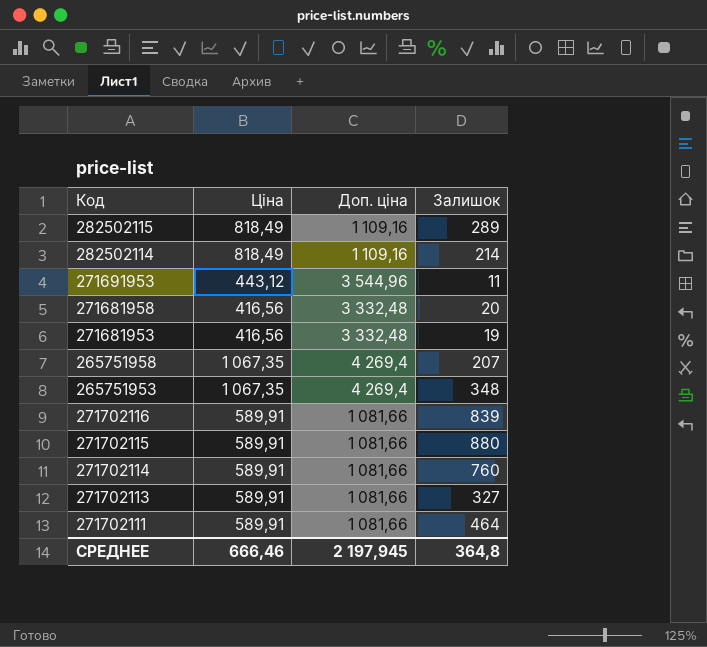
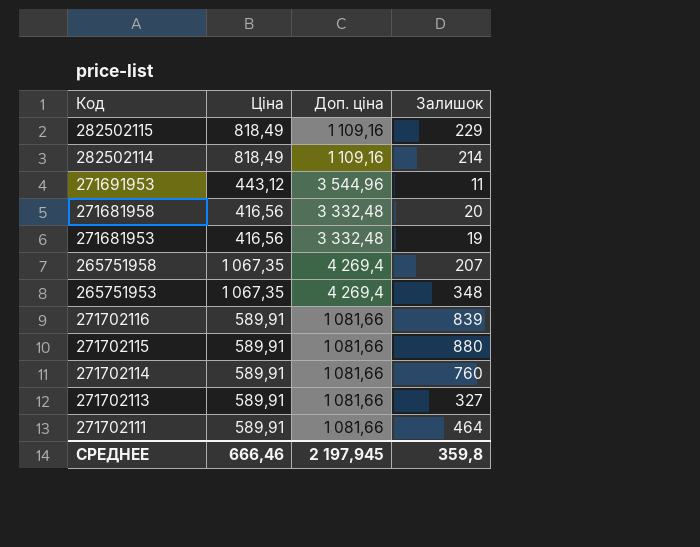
282502115 | Залишок: 289 -> 229
СРЕДНЕЕ | Залишок: 364,8 -> 359,8

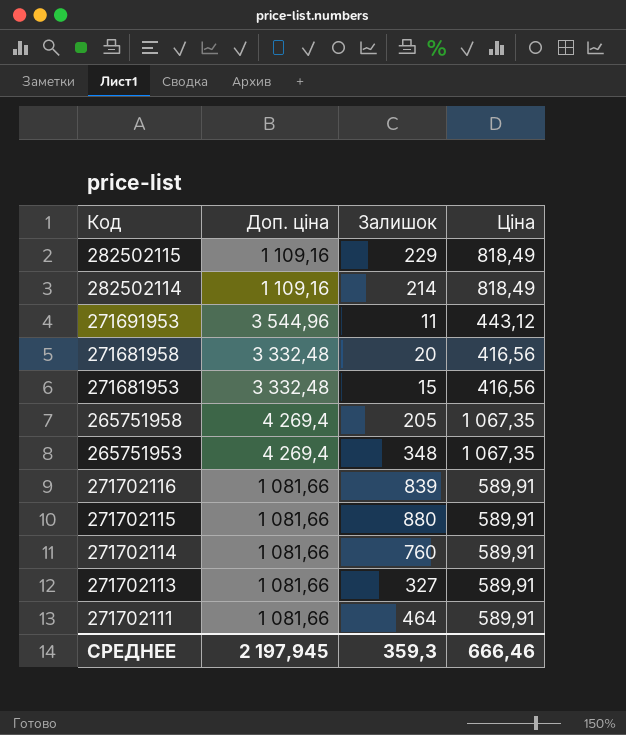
column Ціна | position: 2 -> 4
271681953 | Залишок: 19 -> 15
265751958 | Залишок: 207 -> 205
СРЕДНЕЕ | Залишок: 359,8 -> 359,3

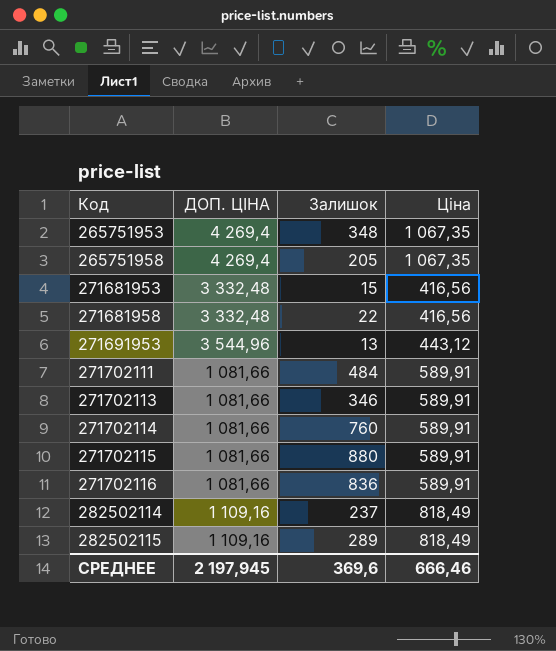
row order: none -> Код ascending
column name: Доп. ціна -> ДОП. ЦІНА
271681958 | Залишок: 20 -> 22
271691953 | Залишок: 11 -> 13
271702111 | Залишок: 464 -> 484
271702113 | Залишок: 327 -> 346
271702116 | Залишок: 839 -> 836
282502114 | Залишок: 214 -> 237
282502115 | Залишок: 229 -> 289
СРЕДНЕЕ | Залишок: 359,3 -> 369,6

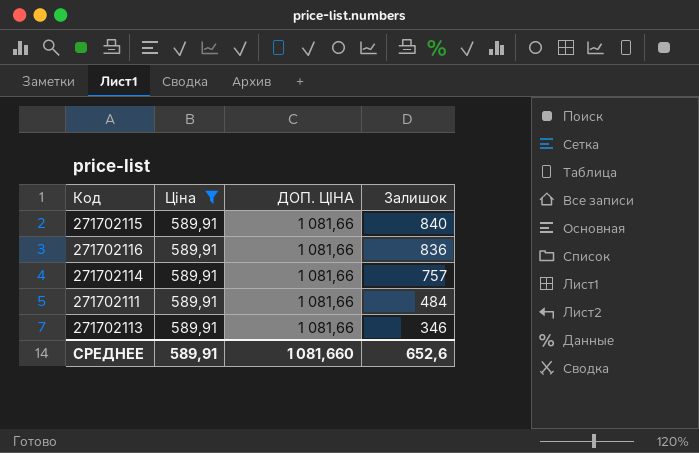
filter: none -> Ціна = 589,91
row order: Код ascending -> Залишок descending
column Ціна | position: 4 -> 2
271702115 | Залишок: 880 -> 840
271702114 | Залишок: 760 -> 757
СРЕДНЕЕ | Ціна: 666,46 -> 589,91
СРЕДНЕЕ | ДОП. ЦІНА: 2 197,945 -> 1 081,660
СРЕДНЕЕ | Залишок: 369,6 -> 652,6

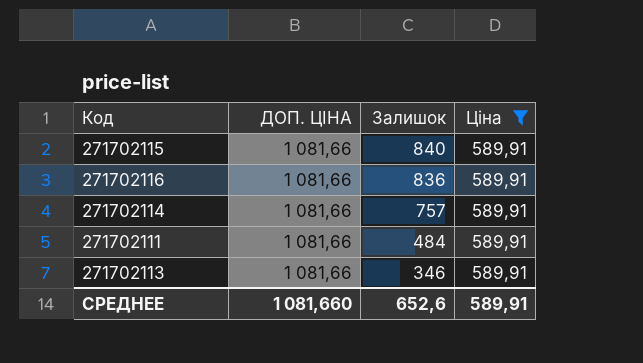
column Ціна | position: 2 -> 4

